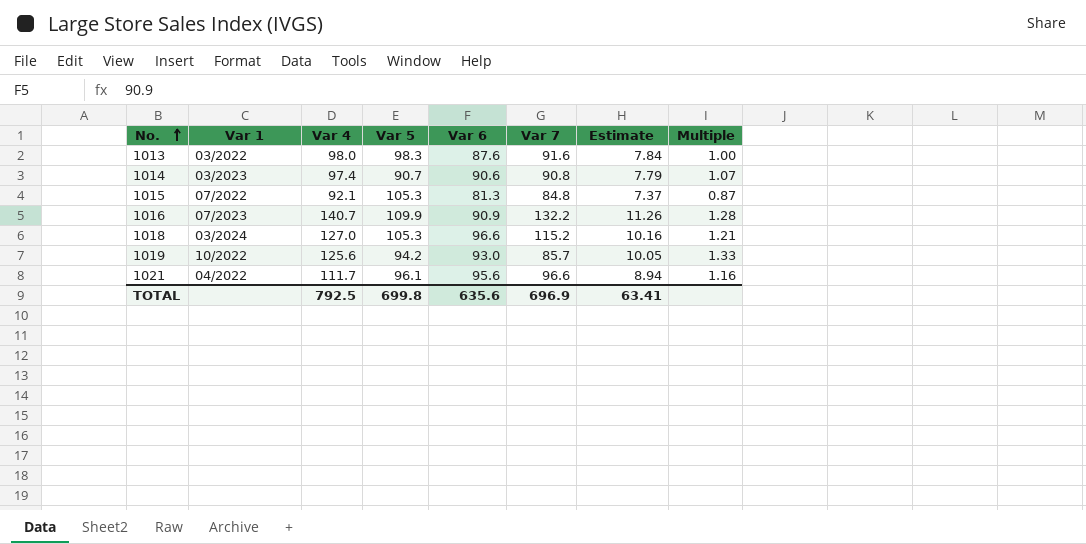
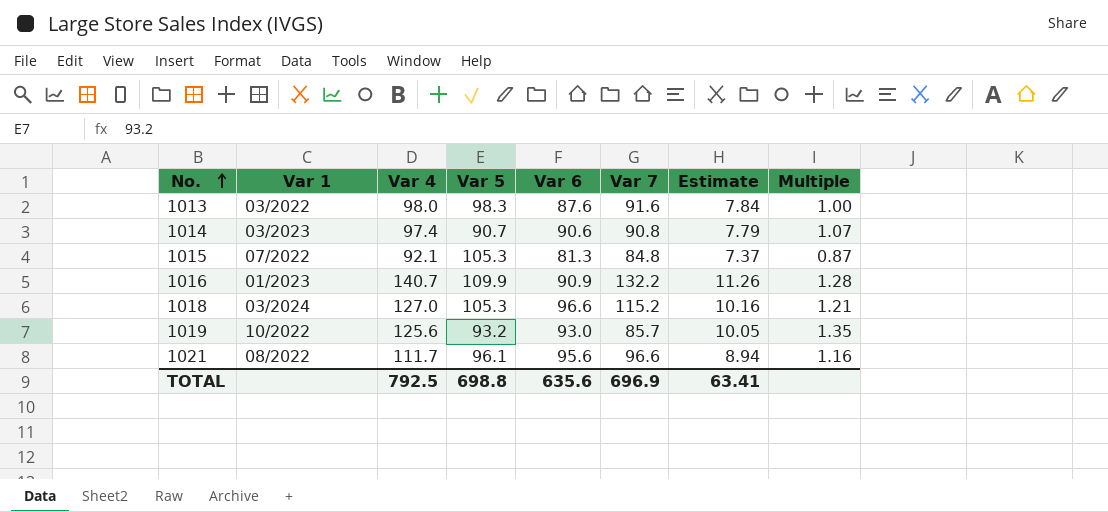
1016 | Var 1: 07/2023 -> 01/2023
1019 | Var 5: 94.2 -> 93.2
1019 | Multiple: 1.33 -> 1.35
1021 | Var 1: 04/2022 -> 08/2022
TOTAL | Var 5: 699.8 -> 698.8

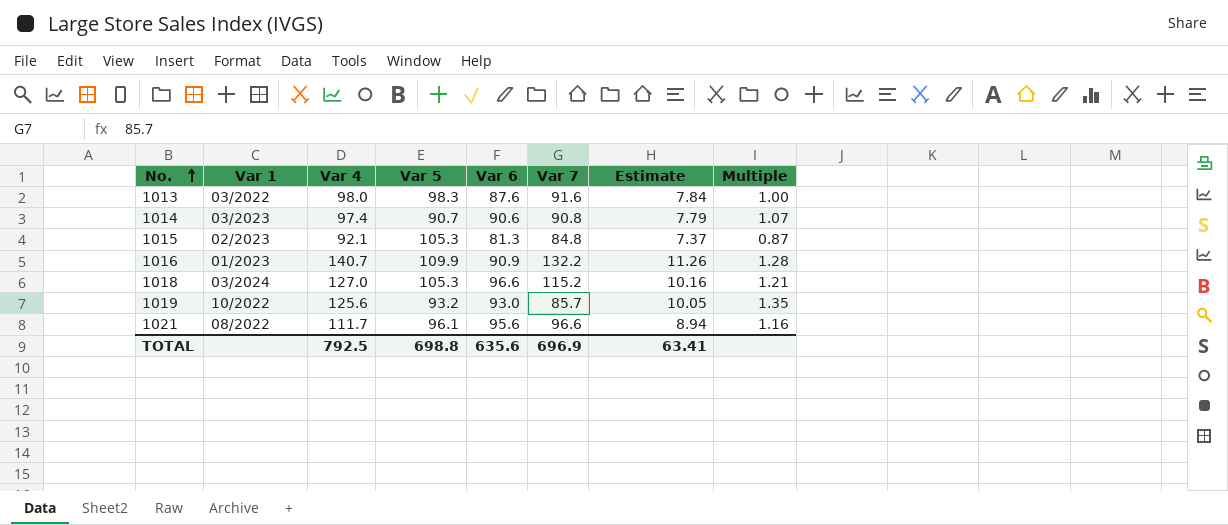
1015 | Var 1: 07/2022 -> 02/2023

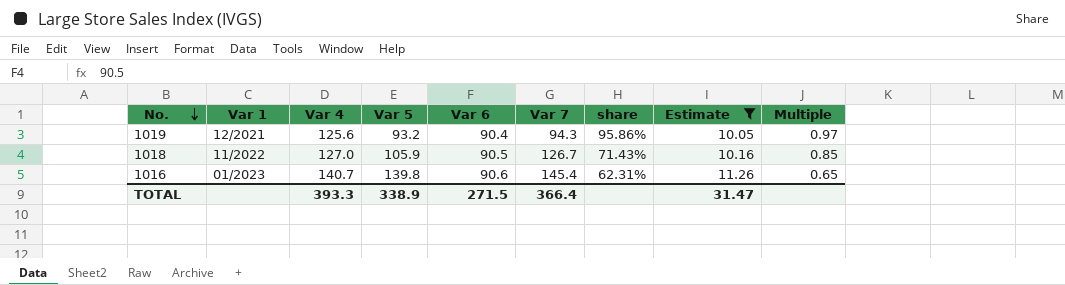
filter: none -> Estimate >= 10.05
row order: No. ascending -> No. descending
column share | formula: none -> [Var 6] / [Var 7]
column Multiple | formula: [Var 4] / [Var 5] -> [Var 6] / [Var 5]
1019 | Var 1: 10/2022 -> 12/2021
1019 | Var 6: 93.0 -> 90.4
1019 | Var 7: 85.7 -> 94.3
1018 | Var 1: 03/2024 -> 11/2022
1018 | Var 5: 105.3 -> 105.9
1018 | Var 6: 96.6 -> 90.5
1018 | Var 7: 115.2 -> 126.7
1016 | Var 5: 109.9 -> 139.8
1016 | Var 6: 90.9 -> 90.6
1016 | Var 7: 132.2 -> 145.4
TOTAL | Var 4: 792.5 -> 393.3
TOTAL | Var 5: 698.8 -> 338.9
TOTAL | Var 6: 635.6 -> 271.5
TOTAL | Var 7: 696.9 -> 366.4
TOTAL | Estimate: 63.41 -> 31.47

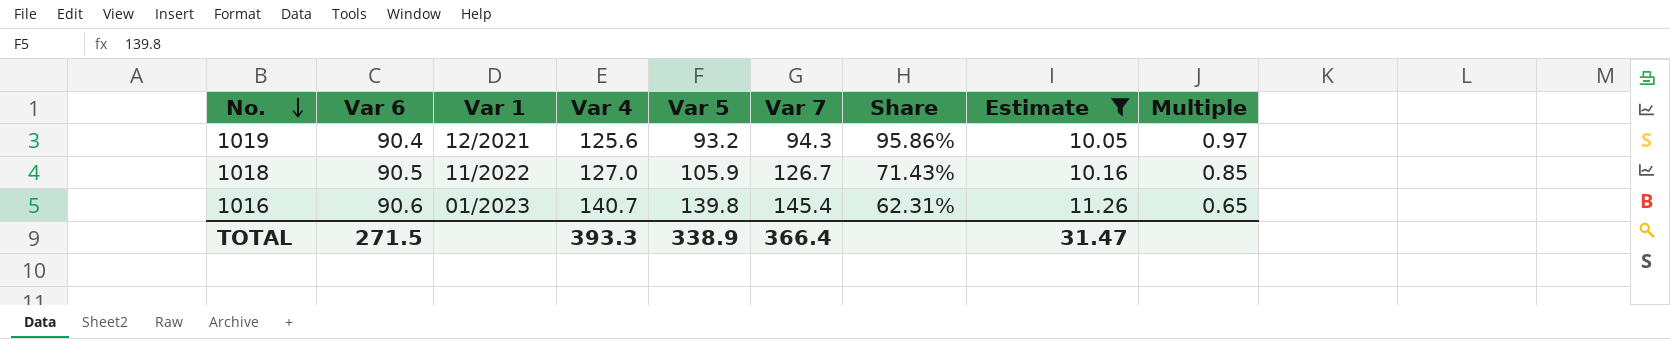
column Var 6 | position: 5 -> 2
column name: share -> Share

